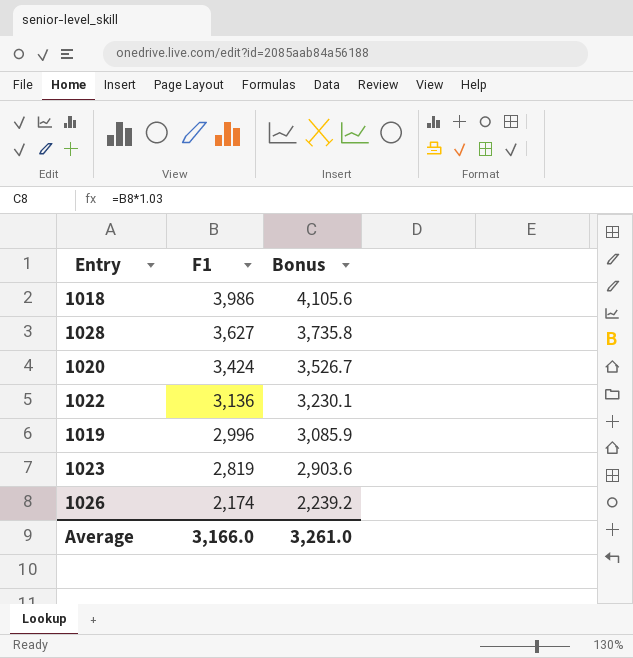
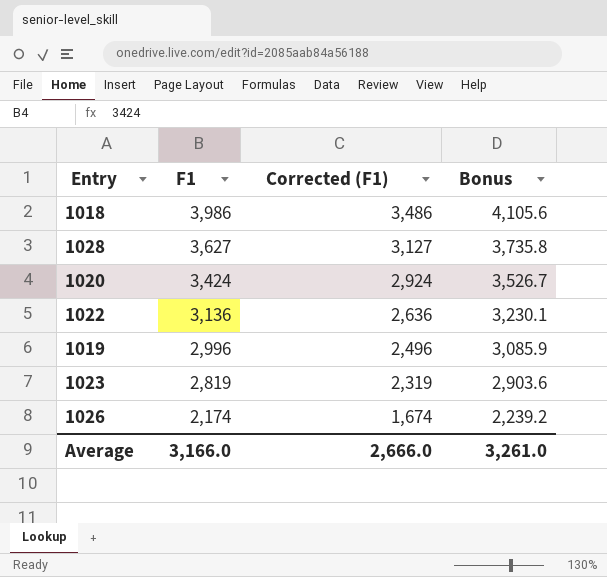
column Corrected (F1) | formula: none -> [F1] - 500

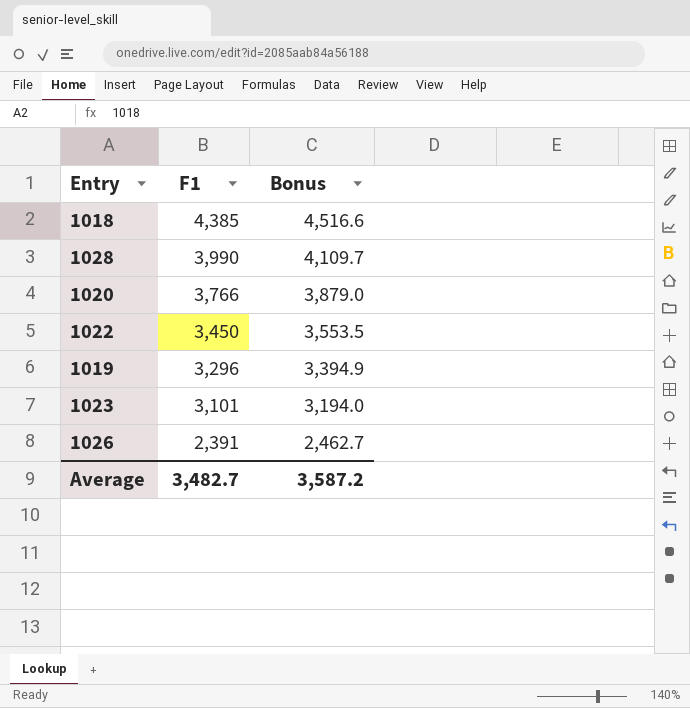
column Corrected (F1) | formula: [F1] - 500 -> none
1018 | F1: 3,986 -> 4,385
1018 | Bonus: 4,105.6 -> 4,516.6
1028 | F1: 3,627 -> 3,990
1028 | Bonus: 3,735.8 -> 4,109.7
1020 | F1: 3,424 -> 3,766
1020 | Bonus: 3,526.7 -> 3,879.0
1022 | F1: 3,136 -> 3,450
1022 | Bonus: 3,230.1 -> 3,553.5
1019 | F1: 2,996 -> 3,296
1019 | Bonus: 3,085.9 -> 3,394.9
1023 | F1: 2,819 -> 3,101
1023 | Bonus: 2,903.6 -> 3,194.0
1026 | F1: 2,174 -> 2,391
1026 | Bonus: 2,239.2 -> 2,462.7
Average | F1: 3,166.0 -> 3,482.7
Average | Bonus: 3,261.0 -> 3,587.2

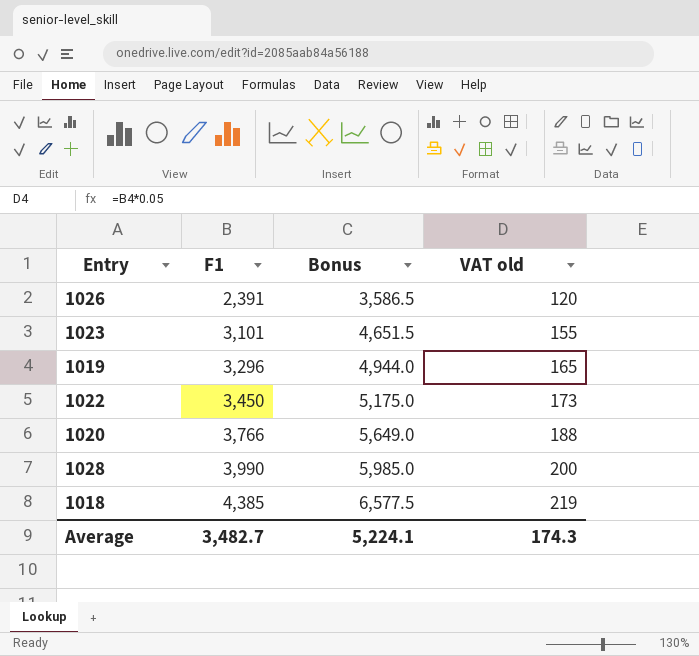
row order: F1 descending -> F1 ascending
column Bonus | formula: [F1] * 1.03 -> [F1] * 1.5
column VAT old | formula: none -> [F1] * 0.05
Average | Bonus: 3,587.2 -> 5,224.1

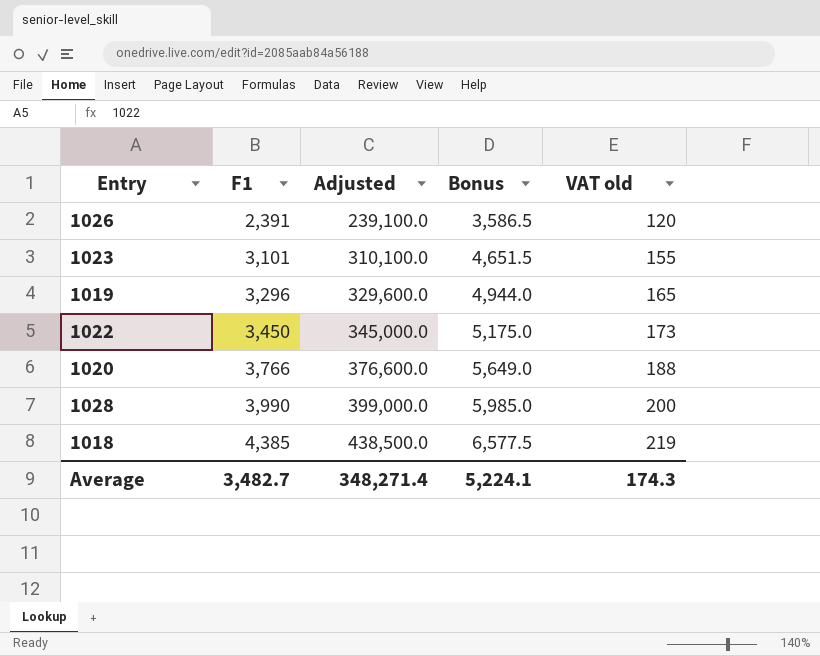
column Adjusted | formula: none -> [F1] * 100

